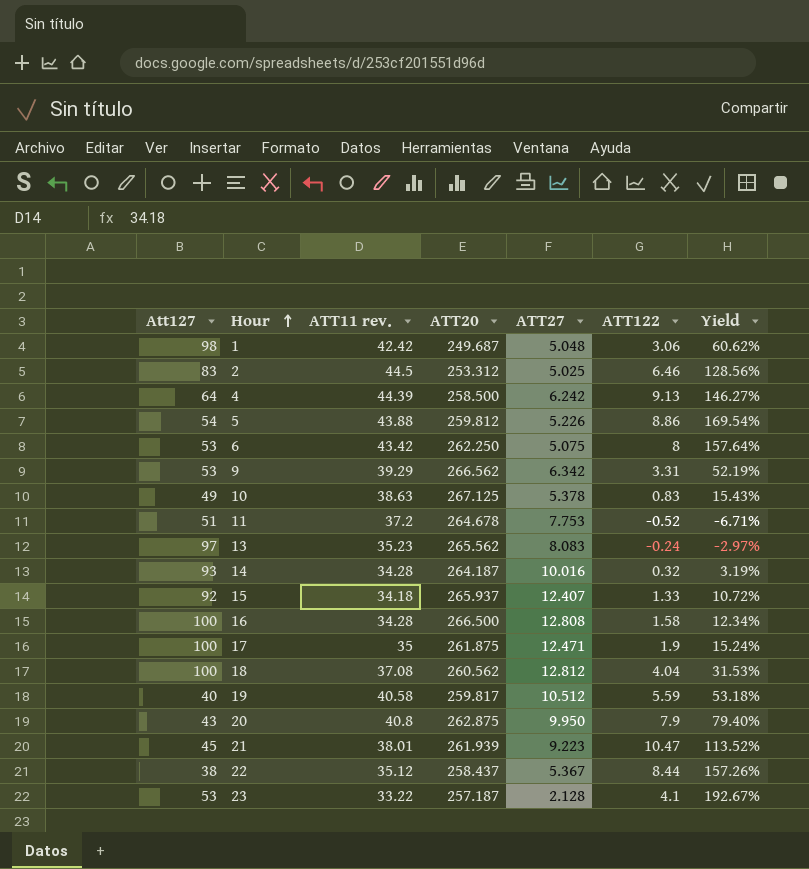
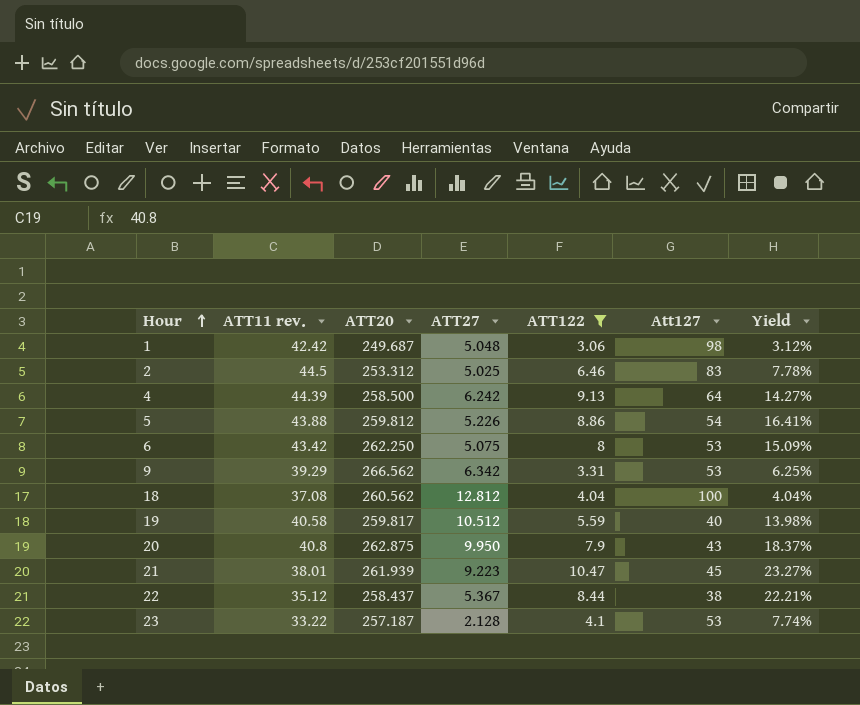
filter: none -> ATT122 >= 3.06
column Att127 | position: 1 -> 6
column Yield | formula: [ATT122] / [ATT27] -> [ATT122] / [Att127]

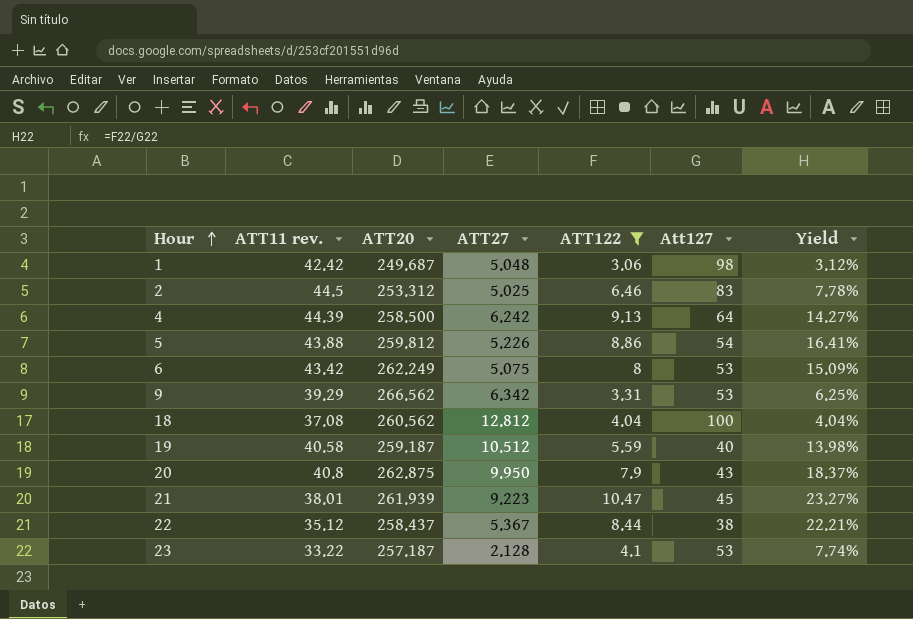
6 | ATT20: 262.250 -> 262.249
19 | ATT20: 259.817 -> 259.187

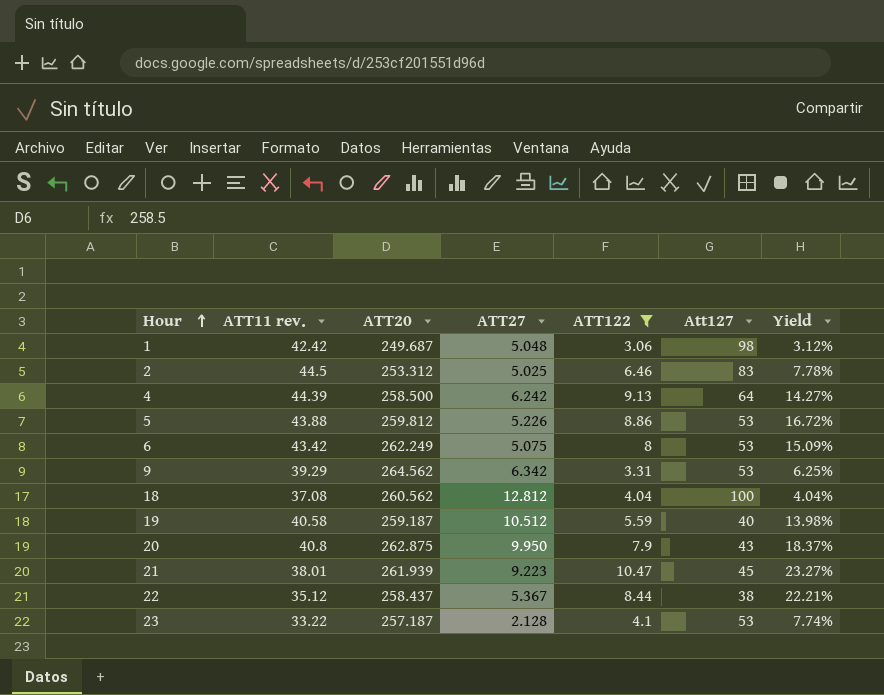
5 | Att127: 54 -> 53
5 | Yield: 16.41% -> 16.72%
9 | ATT20: 266.562 -> 264.562

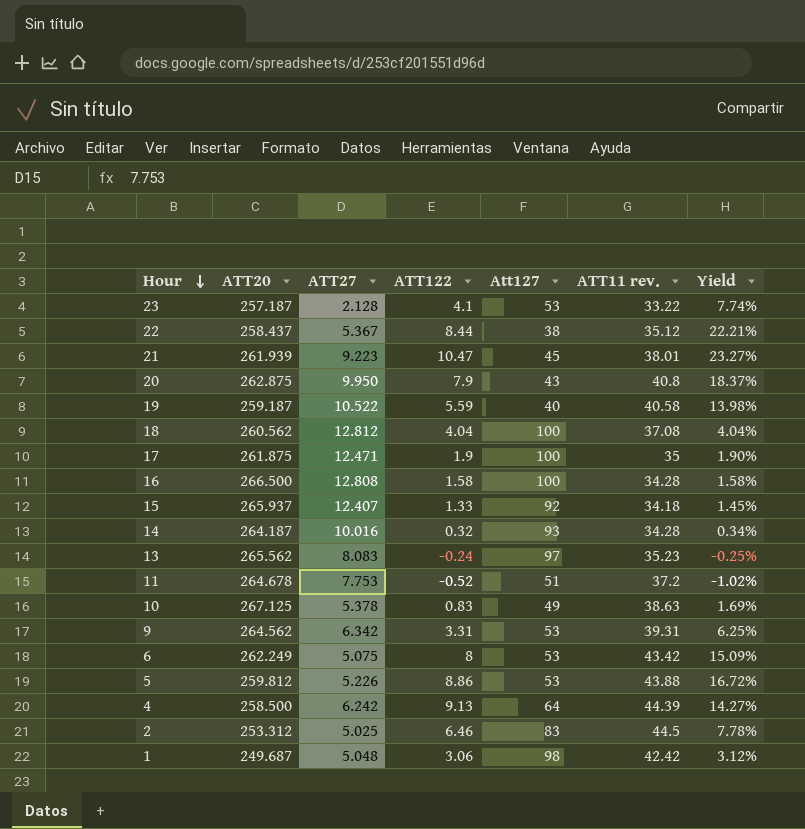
filter: ATT122 >= 3.06 -> none
row order: Hour ascending -> Hour descending
column ATT11 rev. | position: 2 -> 6
19 | ATT27: 10.512 -> 10.522
9 | ATT11 rev.: 39.29 -> 39.31

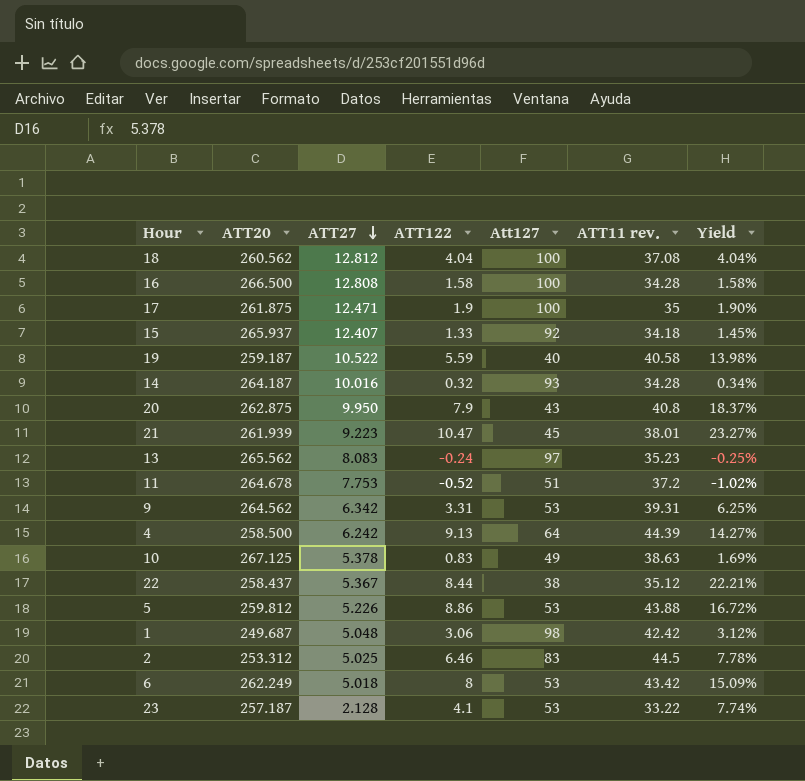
row order: Hour descending -> ATT27 descending
6 | ATT27: 5.075 -> 5.018

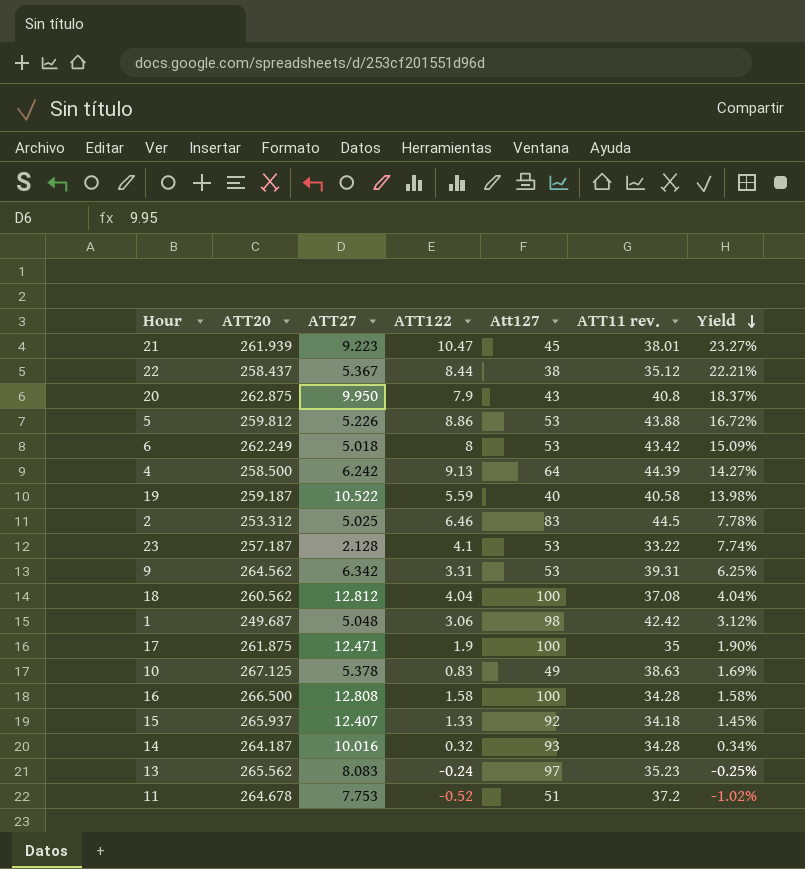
row order: ATT27 descending -> Yield descending

